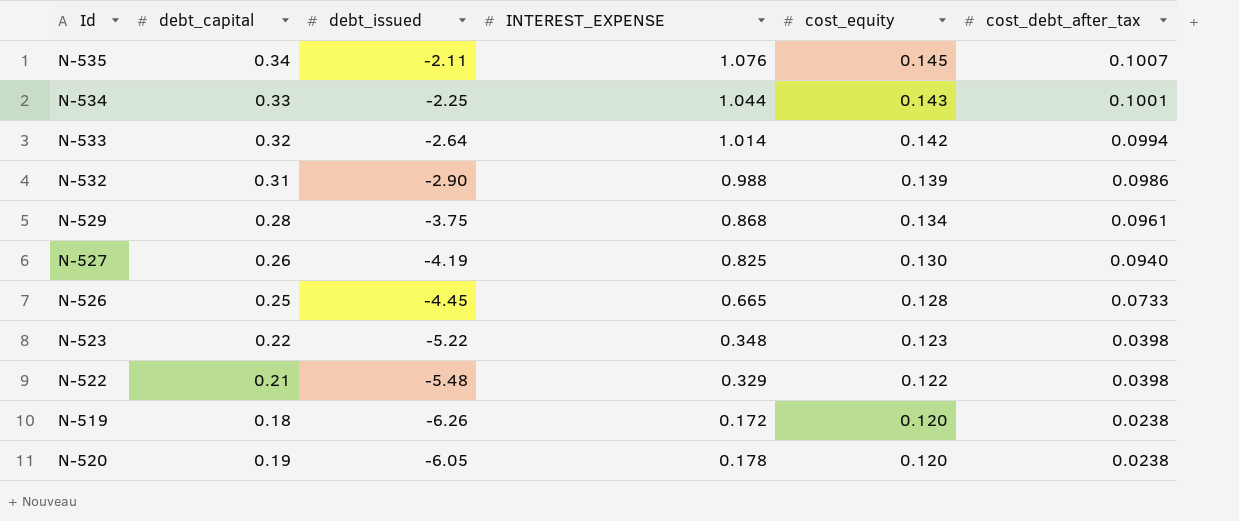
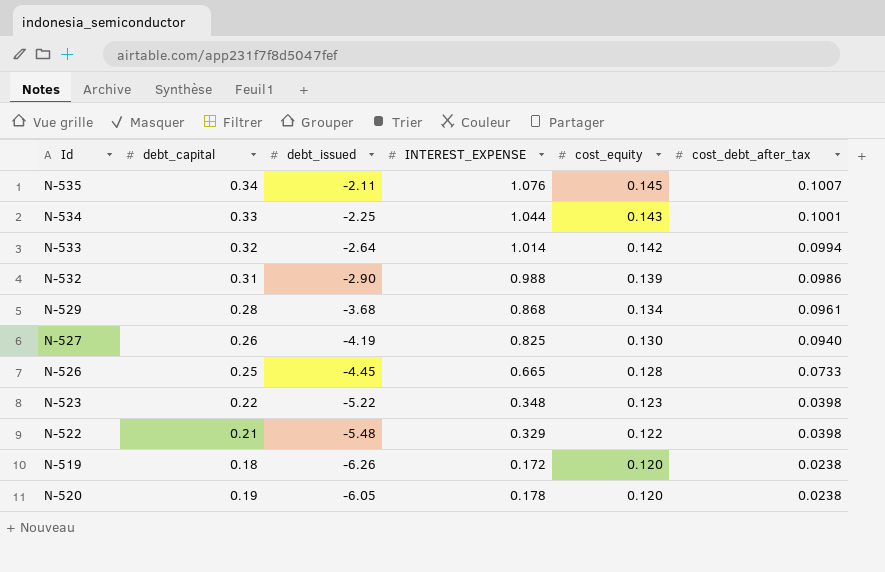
N-529 | debt_issued: -3.75 -> -3.68

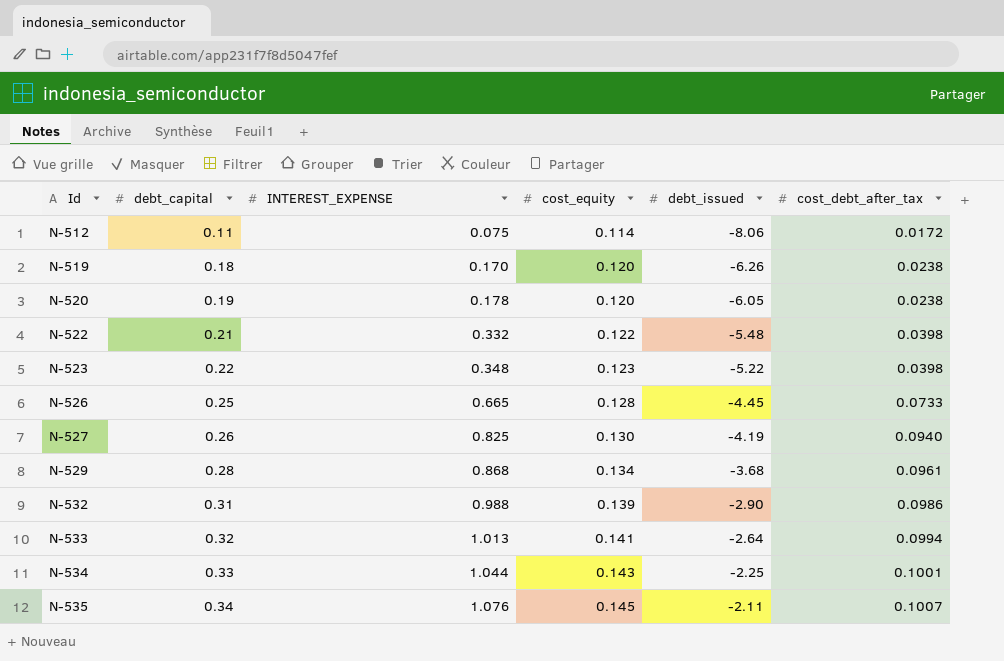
row order: cost_equity descending -> Id ascending
column debt_issued | position: 3 -> 5
row N-512: none -> 0.11 | 0.075 | 0.114 | -8.06 | 0.0172
N-519 | INTEREST_EXPENSE: 0.172 -> 0.170
N-522 | INTEREST_EXPENSE: 0.329 -> 0.332
N-533 | INTEREST_EXPENSE: 1.014 -> 1.013
N-533 | cost_equity: 0.142 -> 0.141

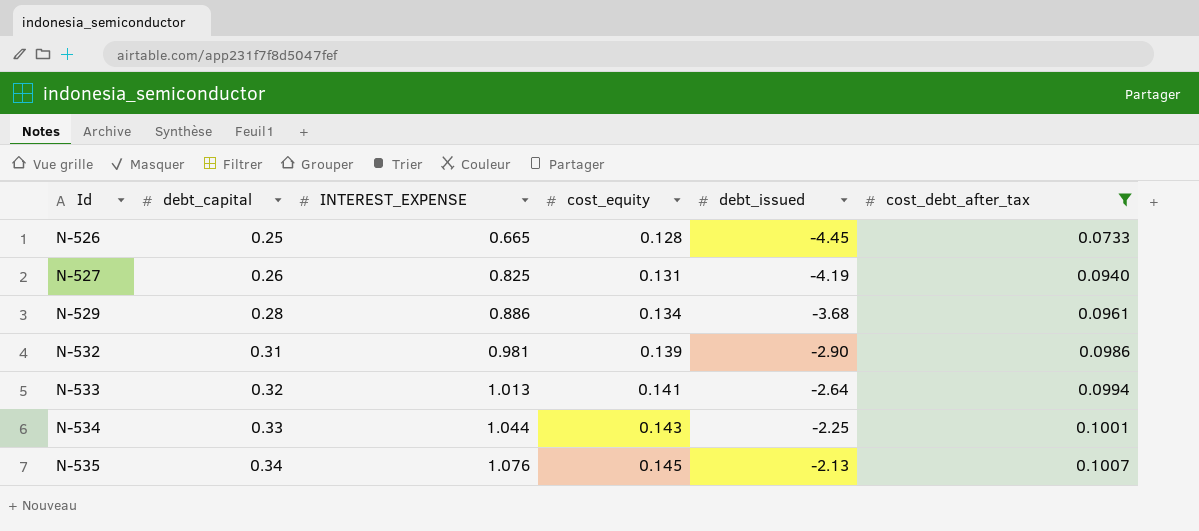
filter: none -> cost_debt_after_tax >= 0.0733
N-527 | cost_equity: 0.130 -> 0.131
N-529 | INTEREST_EXPENSE: 0.868 -> 0.886
N-532 | INTEREST_EXPENSE: 0.988 -> 0.981
N-535 | debt_issued: -2.11 -> -2.13

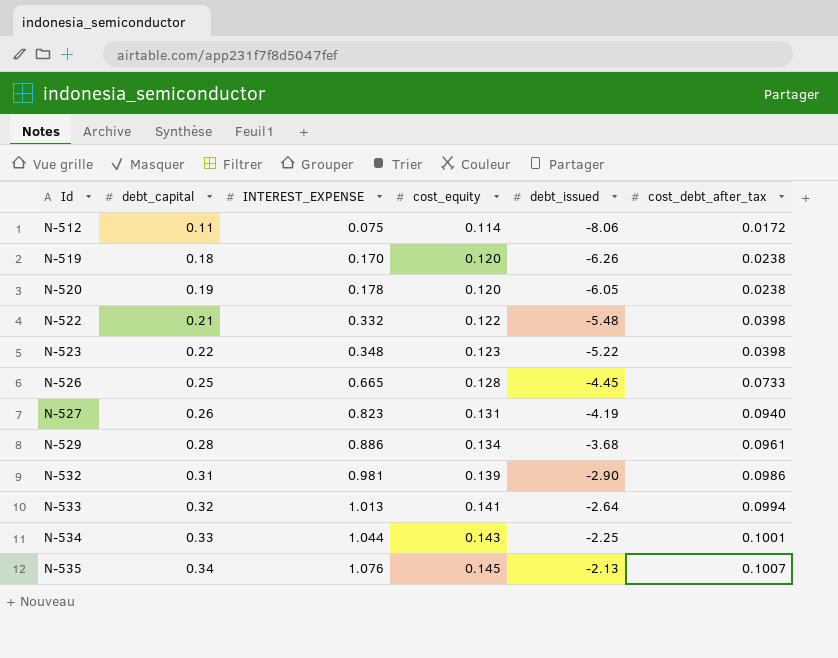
filter: cost_debt_after_tax >= 0.0733 -> none
N-527 | INTEREST_EXPENSE: 0.825 -> 0.823

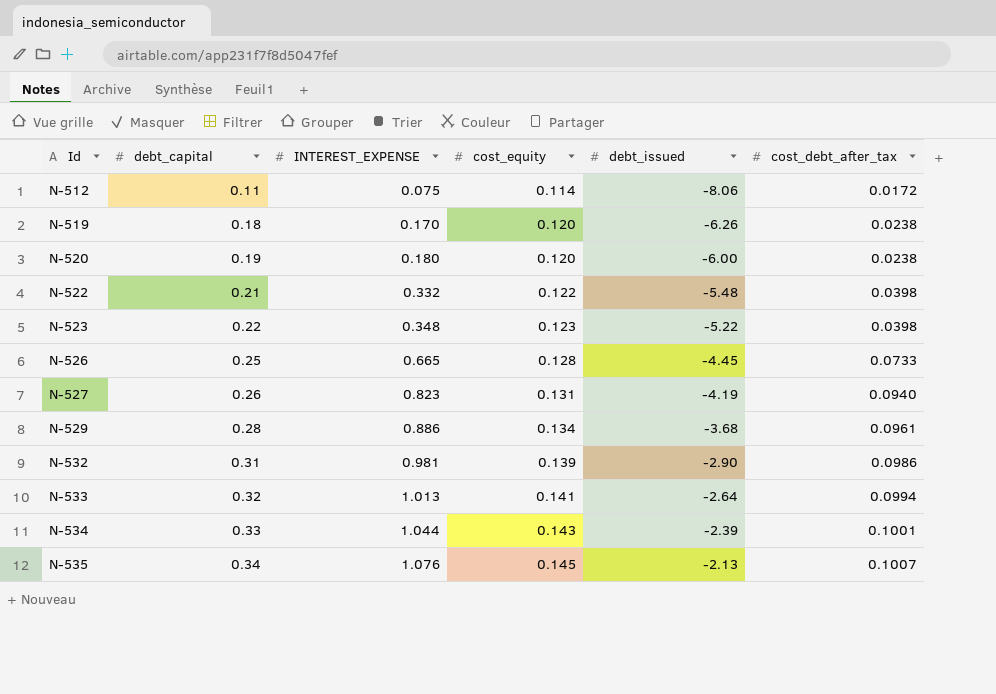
N-520 | INTEREST_EXPENSE: 0.178 -> 0.180
N-520 | debt_issued: -6.05 -> -6.00
N-534 | debt_issued: -2.25 -> -2.39

